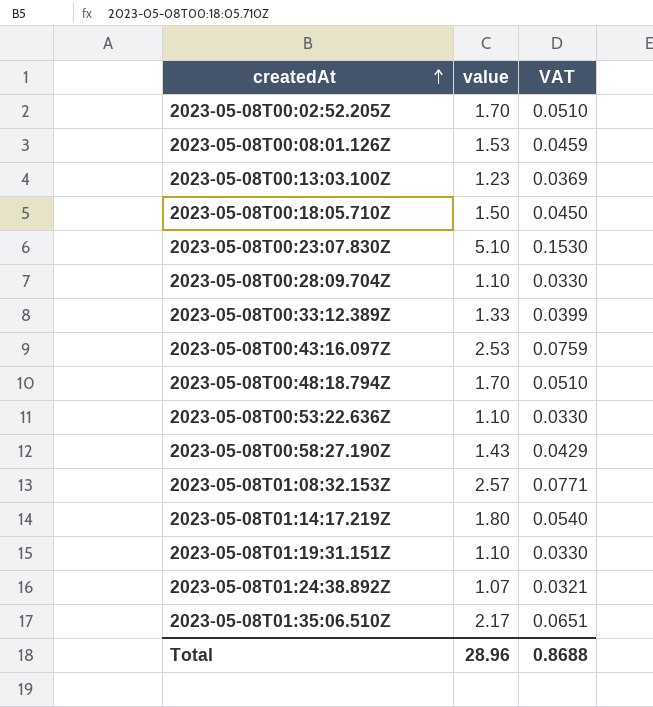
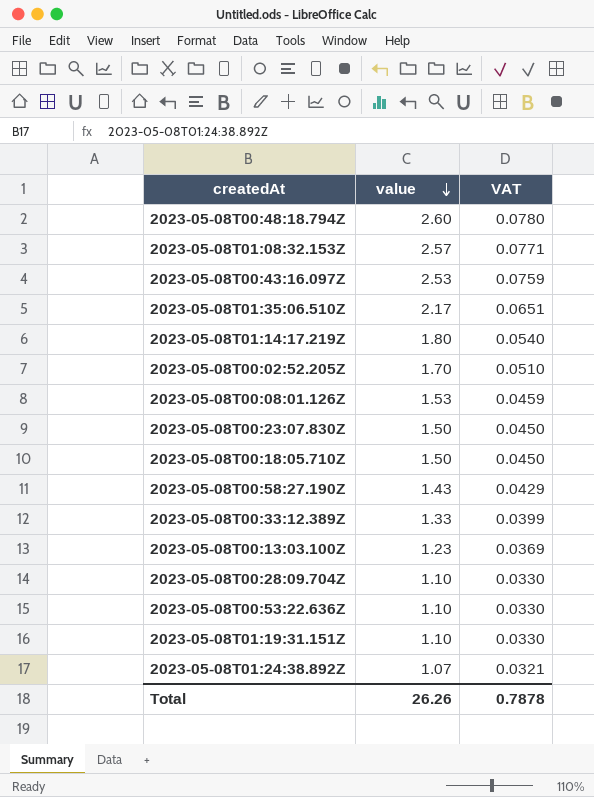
row order: createdAt ascending -> value descending
2023-05-08T00:48:18.794Z | value: 1.70 -> 2.60
2023-05-08T00:48:18.794Z | VAT: 0.0510 -> 0.0780
2023-05-08T00:23:07.830Z | value: 5.10 -> 1.50
2023-05-08T00:23:07.830Z | VAT: 0.1530 -> 0.0450
Total | value: 28.96 -> 26.26
Total | VAT: 0.8688 -> 0.7878

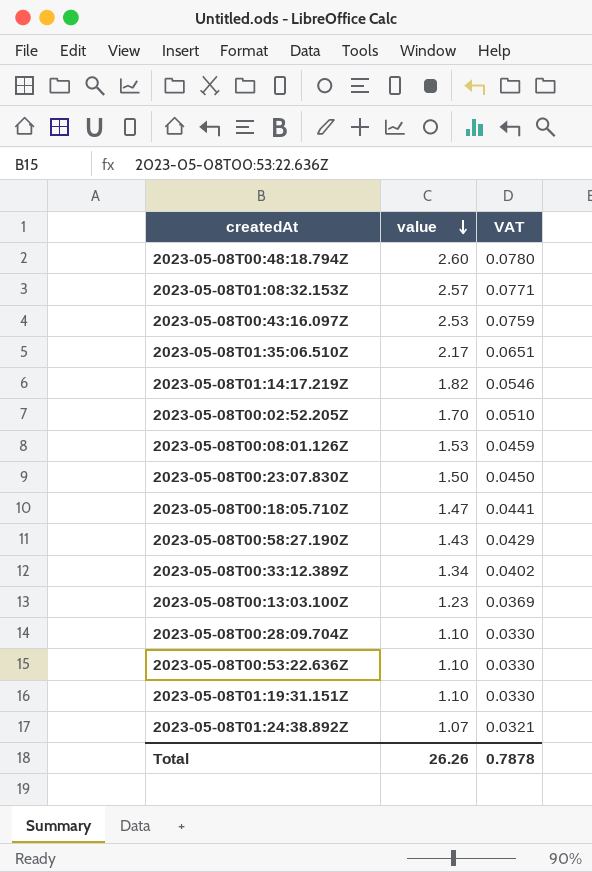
2023-05-08T01:14:17.219Z | value: 1.80 -> 1.82
2023-05-08T01:14:17.219Z | VAT: 0.0540 -> 0.0546
2023-05-08T00:18:05.710Z | value: 1.50 -> 1.47
2023-05-08T00:18:05.710Z | VAT: 0.0450 -> 0.0441
2023-05-08T00:33:12.389Z | value: 1.33 -> 1.34
2023-05-08T00:33:12.389Z | VAT: 0.0399 -> 0.0402

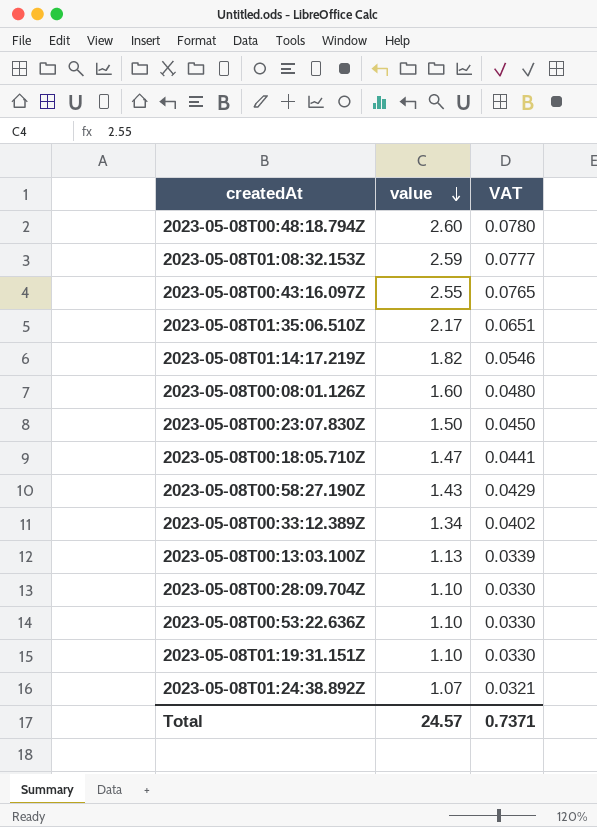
row 2023-05-08T00:02:52.205Z: 1.70 | 0.0510 -> none
2023-05-08T01:08:32.153Z | value: 2.57 -> 2.59
2023-05-08T01:08:32.153Z | VAT: 0.0771 -> 0.0777
2023-05-08T00:43:16.097Z | value: 2.53 -> 2.55
2023-05-08T00:43:16.097Z | VAT: 0.0759 -> 0.0765
2023-05-08T00:08:01.126Z | value: 1.53 -> 1.60
2023-05-08T00:08:01.126Z | VAT: 0.0459 -> 0.0480
2023-05-08T00:13:03.100Z | value: 1.23 -> 1.13
2023-05-08T00:13:03.100Z | VAT: 0.0369 -> 0.0339
Total | value: 26.26 -> 24.57
Total | VAT: 0.7878 -> 0.7371

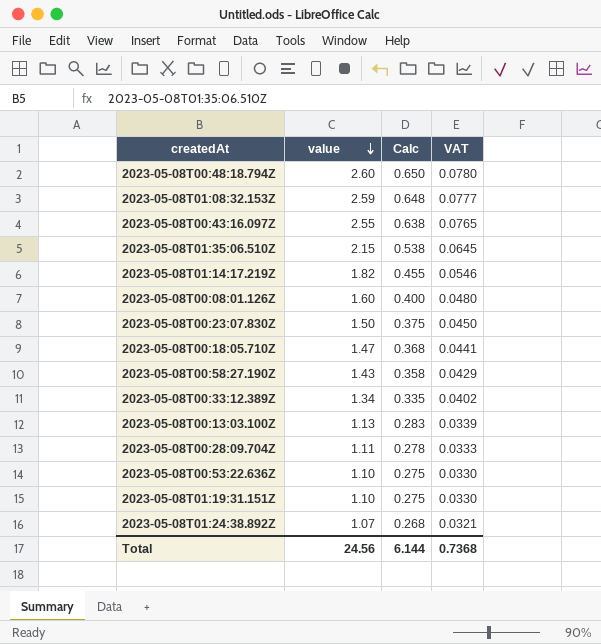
column Calc | formula: none -> [value] * 0.25
2023-05-08T01:35:06.510Z | value: 2.17 -> 2.15
2023-05-08T01:35:06.510Z | VAT: 0.0651 -> 0.0645
2023-05-08T00:28:09.704Z | value: 1.10 -> 1.11
2023-05-08T00:28:09.704Z | VAT: 0.0330 -> 0.0333
Total | value: 24.57 -> 24.56
Total | VAT: 0.7371 -> 0.7368

